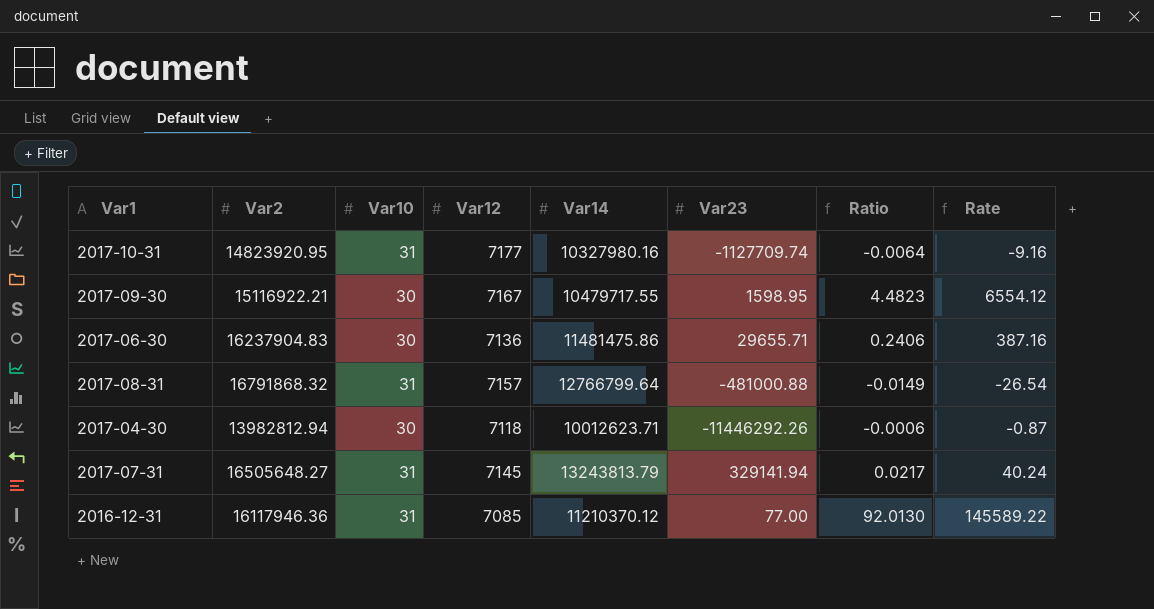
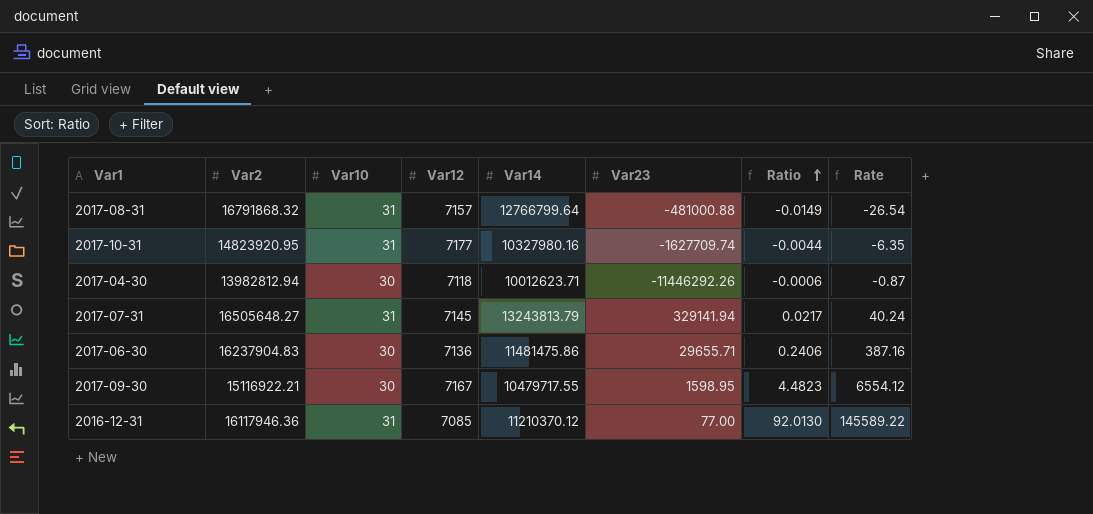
row order: none -> Ratio ascending
2017-10-31 | Var23: -1127709.74 -> -1627709.74
2017-10-31 | Ratio: -0.0064 -> -0.0044
2017-10-31 | Rate: -9.16 -> -6.35

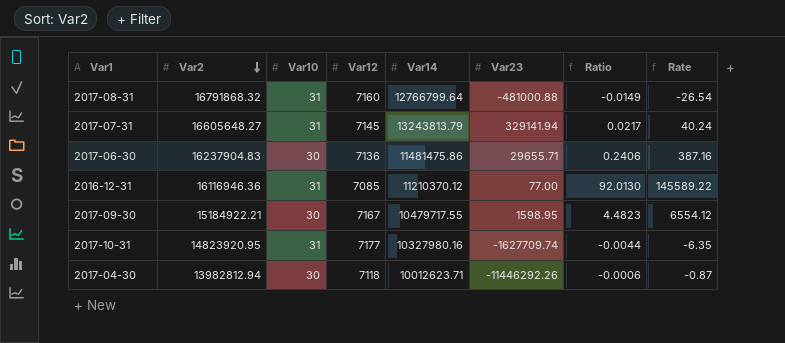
row order: Ratio ascending -> Var2 descending
2017-08-31 | Var12: 7157 -> 7160
2017-07-31 | Var2: 16505648.27 -> 16605648.27
2016-12-31 | Var2: 16117946.36 -> 16116946.36
2017-09-30 | Var2: 15116922.21 -> 15184922.21

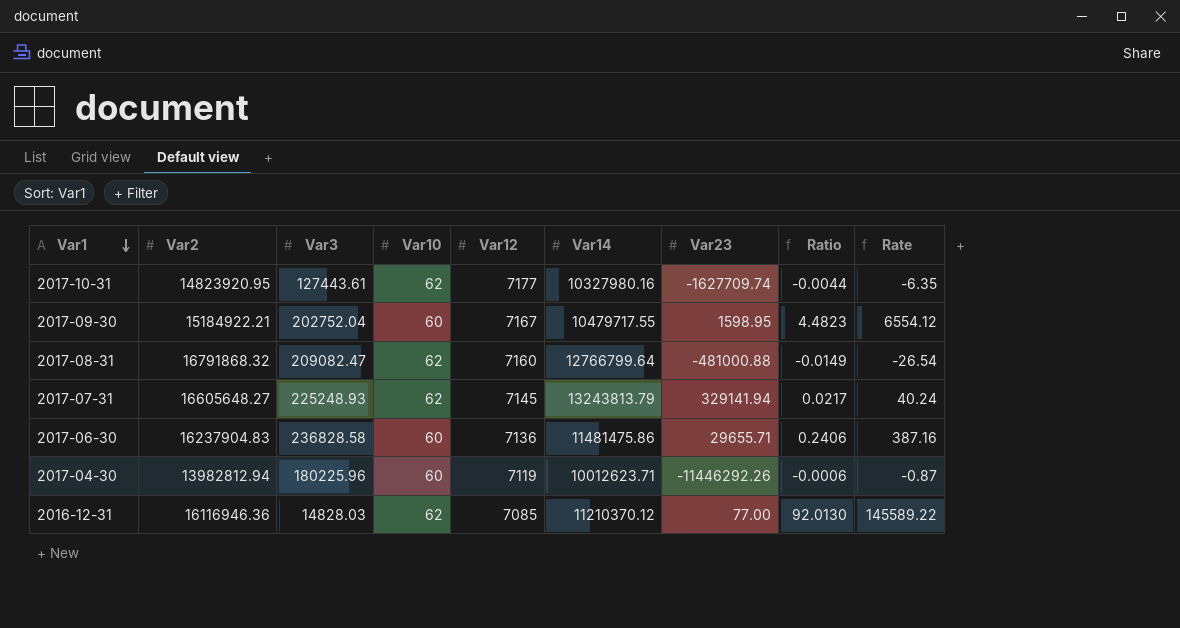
row order: Var2 descending -> Var1 descending
column Var3 | position: none -> 3
2017-10-31 | Var10: 31 -> 62
2017-09-30 | Var10: 30 -> 60
2017-08-31 | Var10: 31 -> 62
2017-07-31 | Var10: 31 -> 62
2017-06-30 | Var10: 30 -> 60
2017-04-30 | Var10: 30 -> 60
2017-04-30 | Var12: 7118 -> 7119
2016-12-31 | Var10: 31 -> 62

